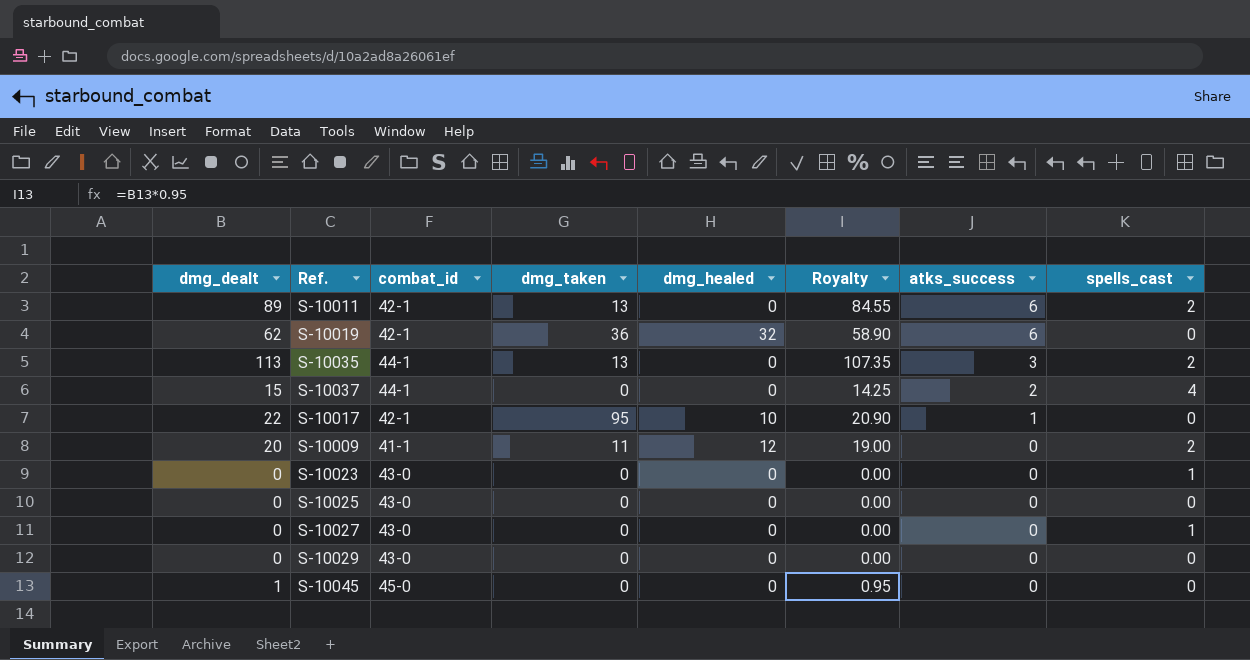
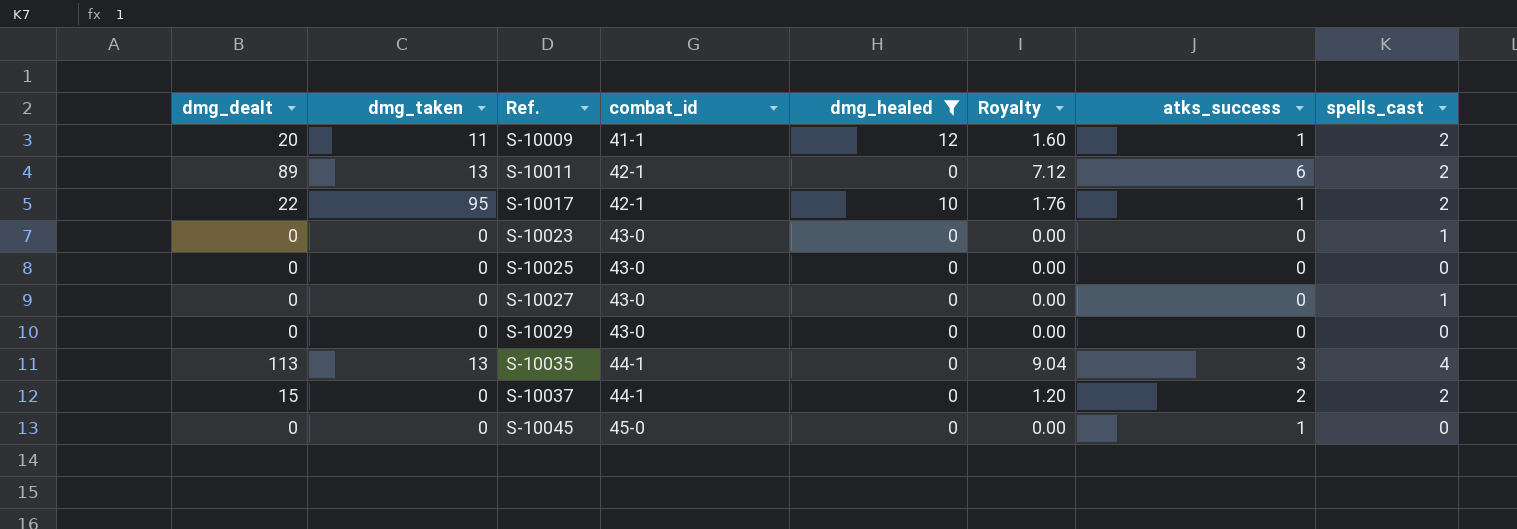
filter: none -> dmg_healed != 32
row order: atks_success descending -> Ref. ascending
column dmg_taken | position: 4 -> 2
column Royalty | formula: [dmg_dealt] * 0.95 -> [dmg_dealt] * 0.08
S-10009 | atks_success: 0 -> 1
S-10017 | spells_cast: 0 -> 2
S-10035 | spells_cast: 2 -> 4
S-10037 | spells_cast: 4 -> 2
S-10045 | dmg_dealt: 1 -> 0
S-10045 | atks_success: 0 -> 1

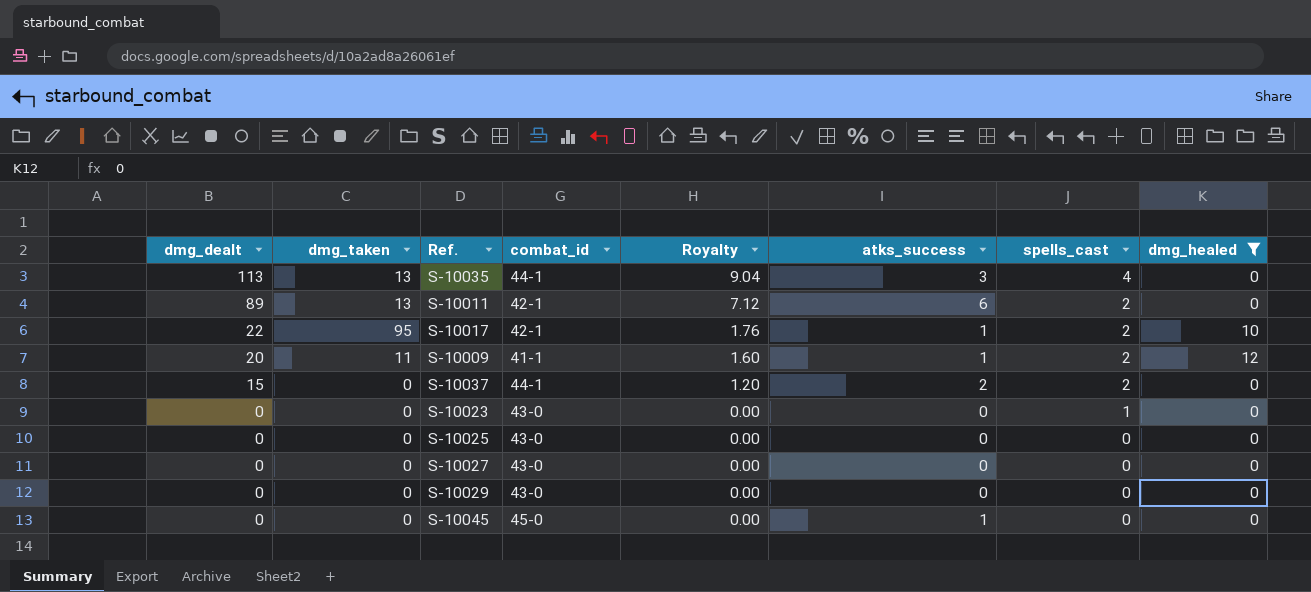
row order: Ref. ascending -> dmg_dealt descending
column dmg_healed | position: 5 -> 8
S-10027 | spells_cast: 1 -> 0

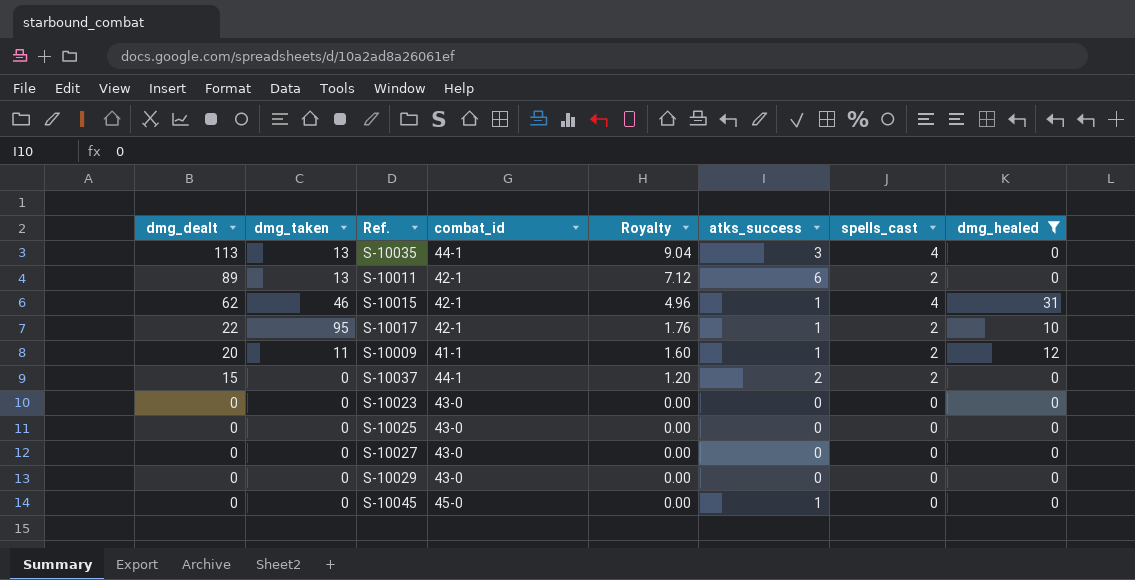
row S-10015: none -> 62 | 46 | 42-1 | 4.96 | 1 | 4 | 31
S-10023 | spells_cast: 1 -> 0

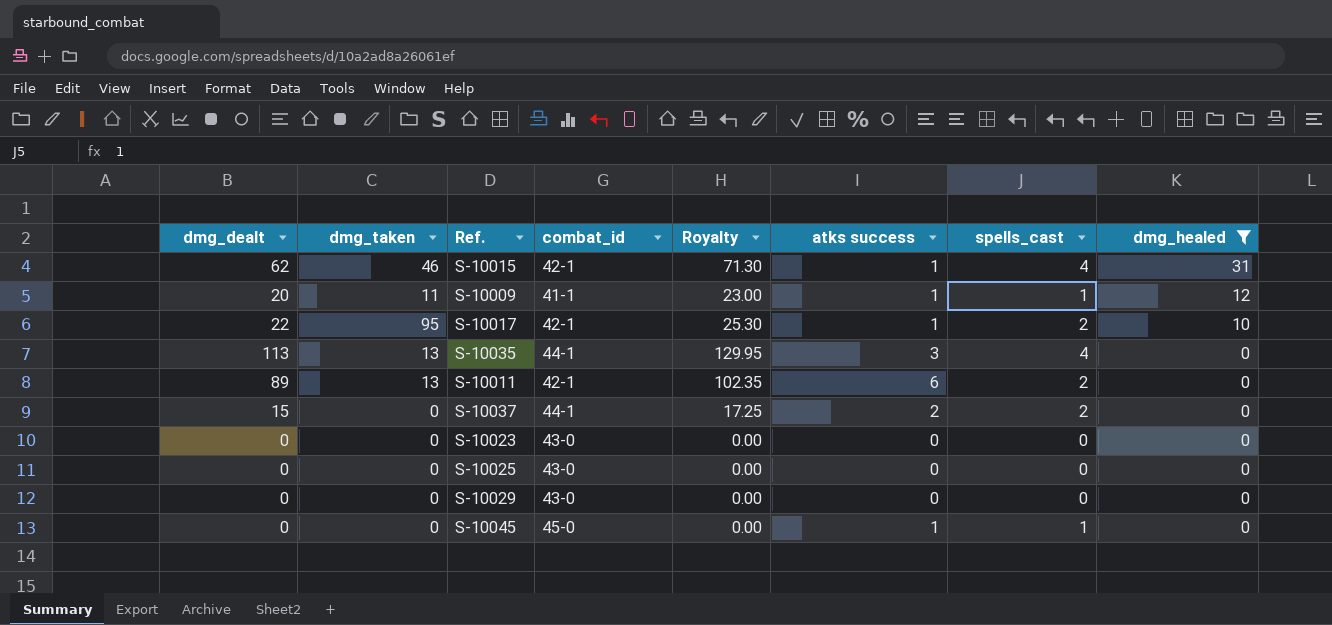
row order: dmg_dealt descending -> dmg_healed descending
column Royalty | formula: [dmg_dealt] * 0.08 -> [dmg_dealt] * 1.15
column name: atks_success -> atks success
row S-10027: 0 | 0 | 43-0 | 0.00 | 0 | 0 | 0 -> none
S-10009 | spells_cast: 2 -> 1
S-10045 | spells_cast: 0 -> 1

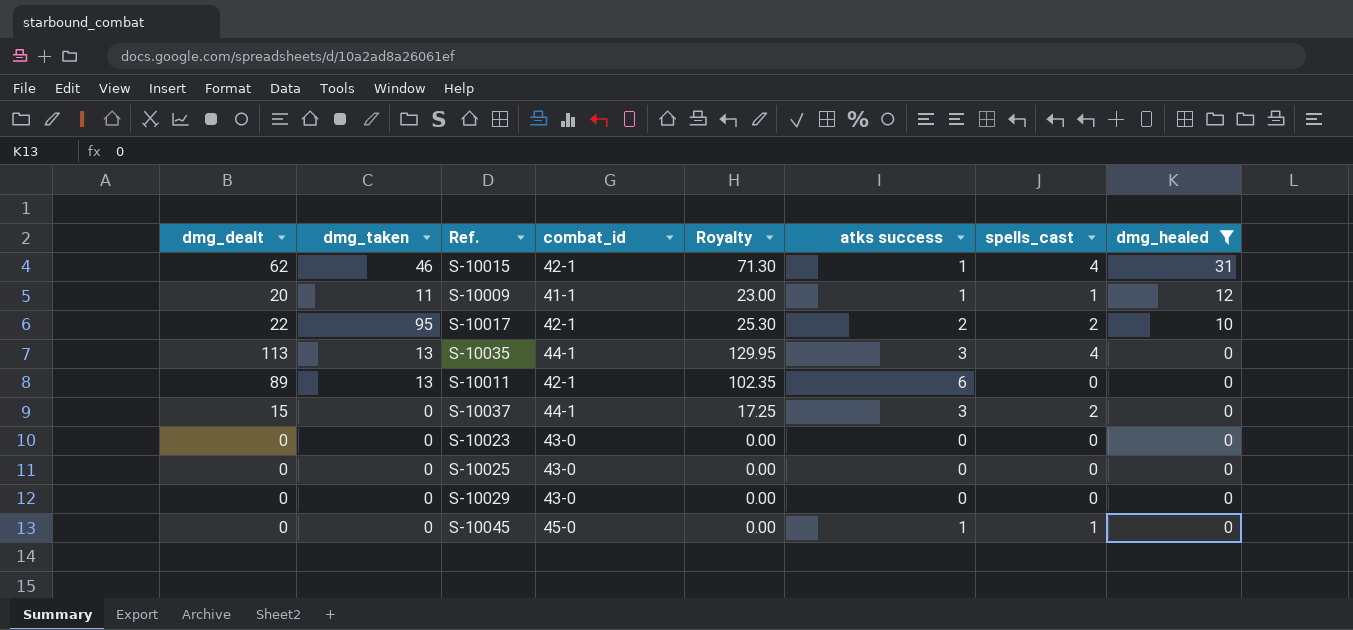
S-10017 | atks success: 1 -> 2
S-10011 | spells_cast: 2 -> 0
S-10037 | atks success: 2 -> 3

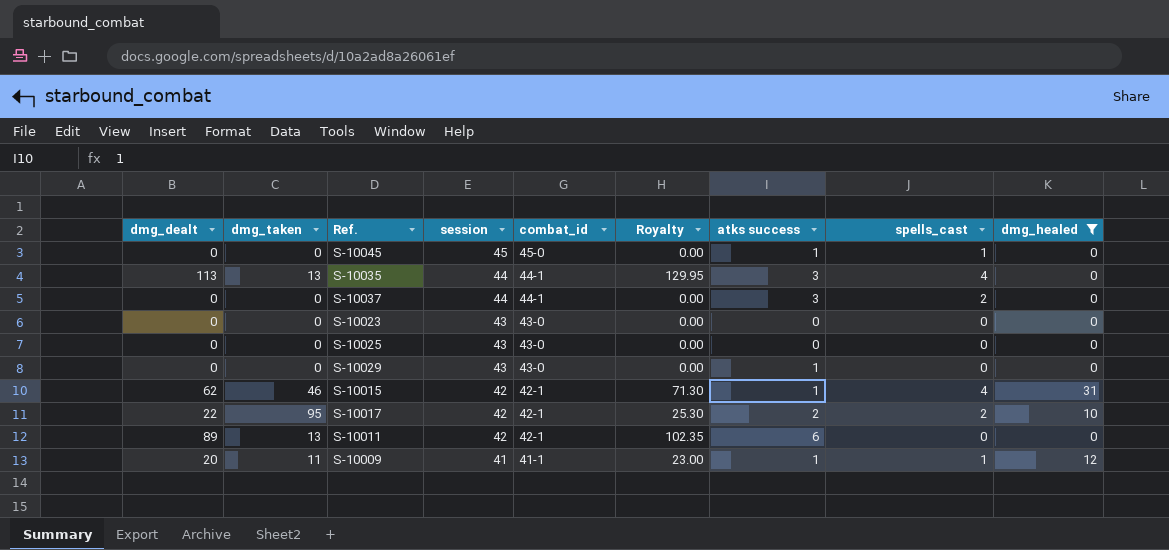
row order: dmg_healed descending -> session descending
column session | position: none -> 4
S-10037 | dmg_dealt: 15 -> 0
S-10037 | Royalty: 17.25 -> 0.00
S-10029 | atks success: 0 -> 1

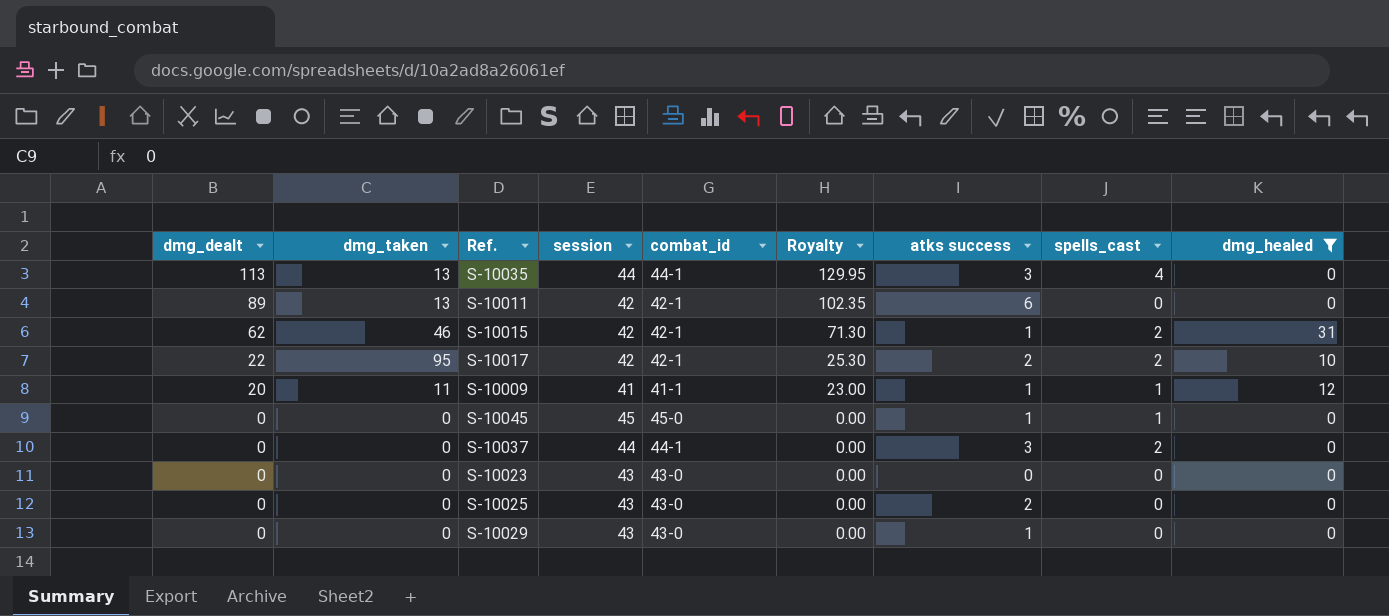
row order: session descending -> dmg_dealt descending
S-10015 | spells_cast: 4 -> 2
S-10025 | atks success: 0 -> 2

